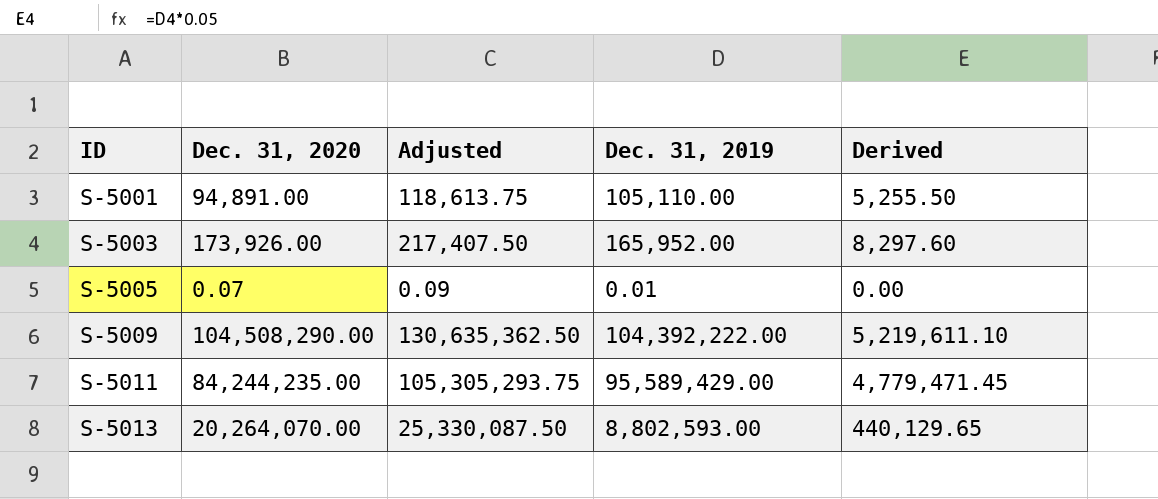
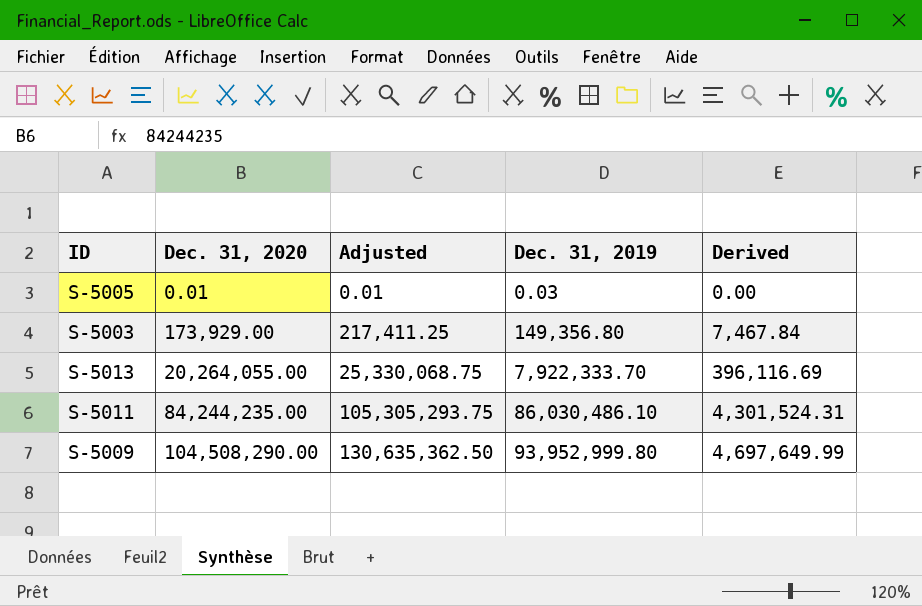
row order: ID ascending -> Dec. 31, 2020 ascending
row S-5001: 94,891.00 | 118,613.75 | 105,110.00 | 5,255.50 -> none
S-5005 | Dec. 31, 2020: 0.07 -> 0.01
S-5005 | Adjusted: 0.09 -> 0.01
S-5005 | Dec. 31, 2019: 0.01 -> 0.03
S-5003 | Dec. 31, 2020: 173,926.00 -> 173,929.00
S-5003 | Adjusted: 217,407.50 -> 217,411.25
S-5003 | Dec. 31, 2019: 165,952.00 -> 149,356.80
S-5003 | Derived: 8,297.60 -> 7,467.84
S-5013 | Dec. 31, 2020: 20,264,070.00 -> 20,264,055.00
S-5013 | Adjusted: 25,330,087.50 -> 25,330,068.75
S-5013 | Dec. 31, 2019: 8,802,593.00 -> 7,922,333.70
S-5013 | Derived: 440,129.65 -> 396,116.69
S-5011 | Dec. 31, 2019: 95,589,429.00 -> 86,030,486.10
S-5011 | Derived: 4,779,471.45 -> 4,301,524.31
S-5009 | Dec. 31, 2019: 104,392,222.00 -> 93,952,999.80
S-5009 | Derived: 5,219,611.10 -> 4,697,649.99

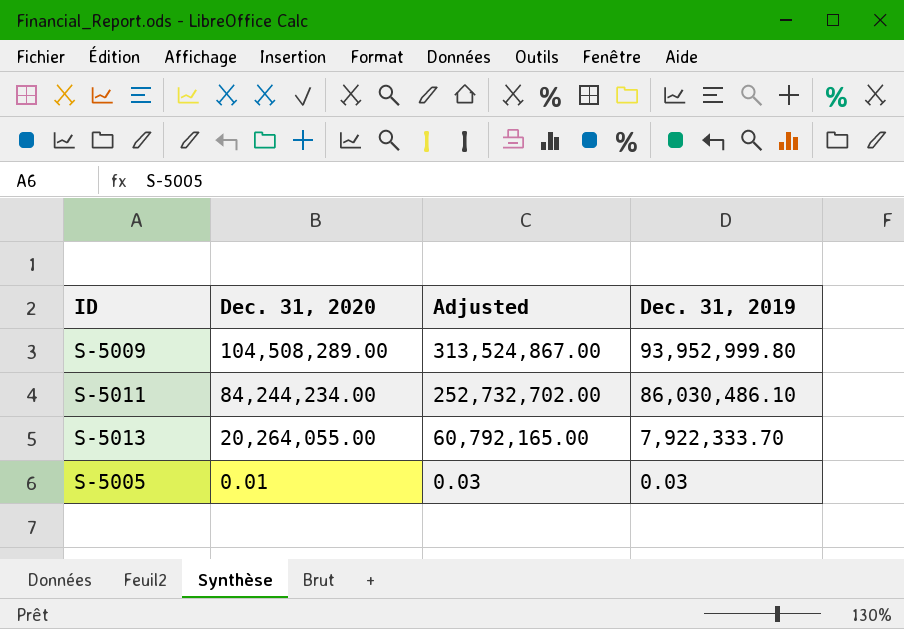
row order: Dec. 31, 2020 ascending -> Dec. 31, 2020 descending
column Derived | formula: [Dec. 31, 2019] * 0.05 -> none
column Adjusted | formula: [Dec. 31, 2020] * 1.25 -> [Dec. 31, 2020] * 3
row S-5003: 173,929.00 | 217,411.25 | 149,356.80 | 7,467.84 -> none
S-5009 | Dec. 31, 2020: 104,508,290.00 -> 104,508,289.00
S-5011 | Dec. 31, 2020: 84,244,235.00 -> 84,244,234.00

